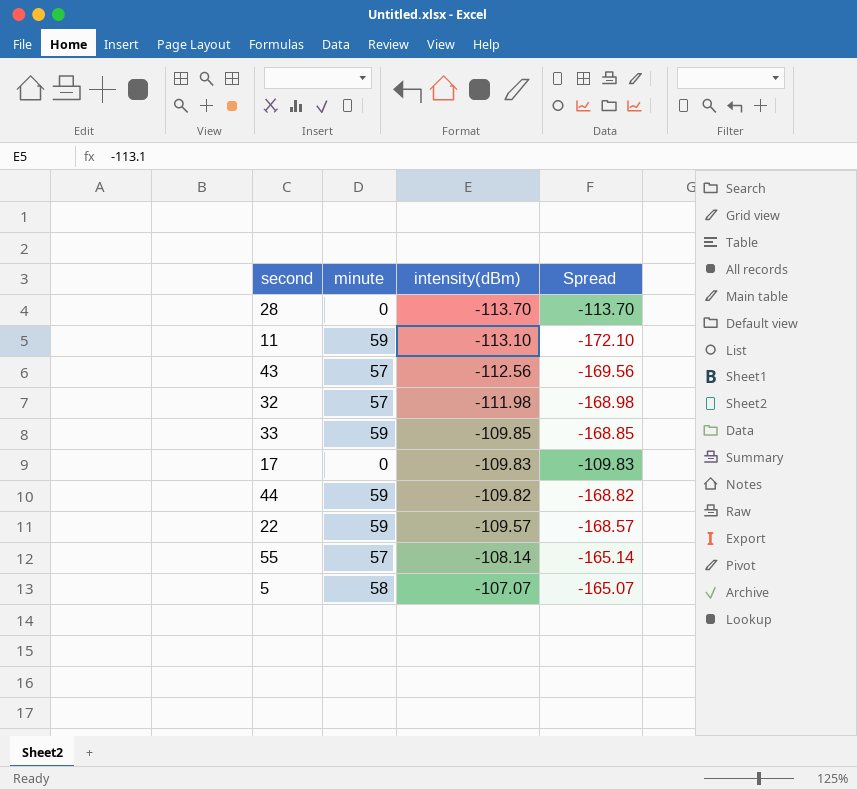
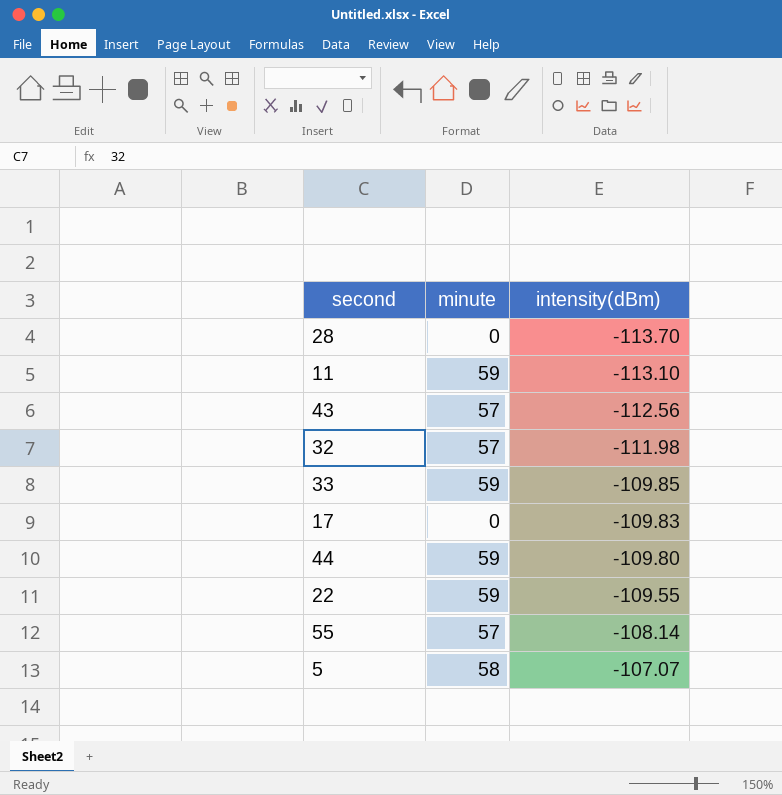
column Spread | formula: [intensity(dBm)] - [minute] -> none
44 | intensity(dBm): -109.82 -> -109.80
22 | intensity(dBm): -109.57 -> -109.55

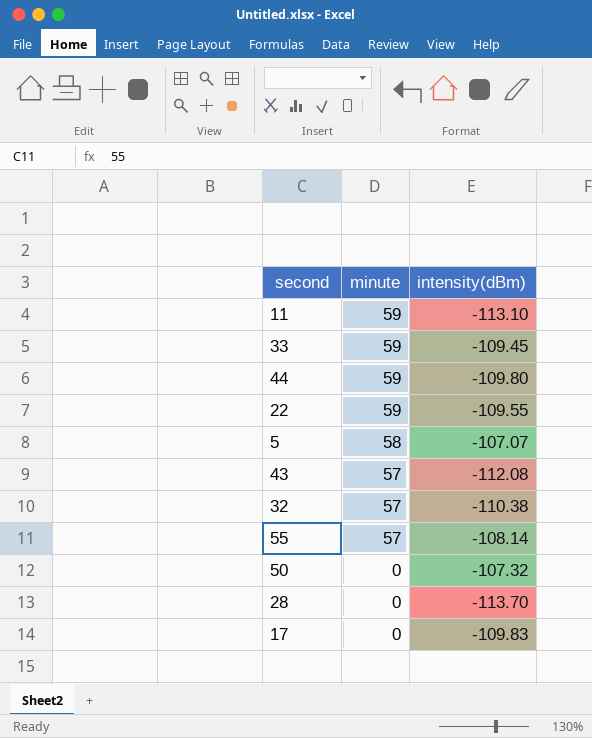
row order: intensity(dBm) ascending -> minute descending
33 | intensity(dBm): -109.85 -> -109.45
43 | intensity(dBm): -112.56 -> -112.08
32 | intensity(dBm): -111.98 -> -110.38
row 50: none -> 0 | -107.32

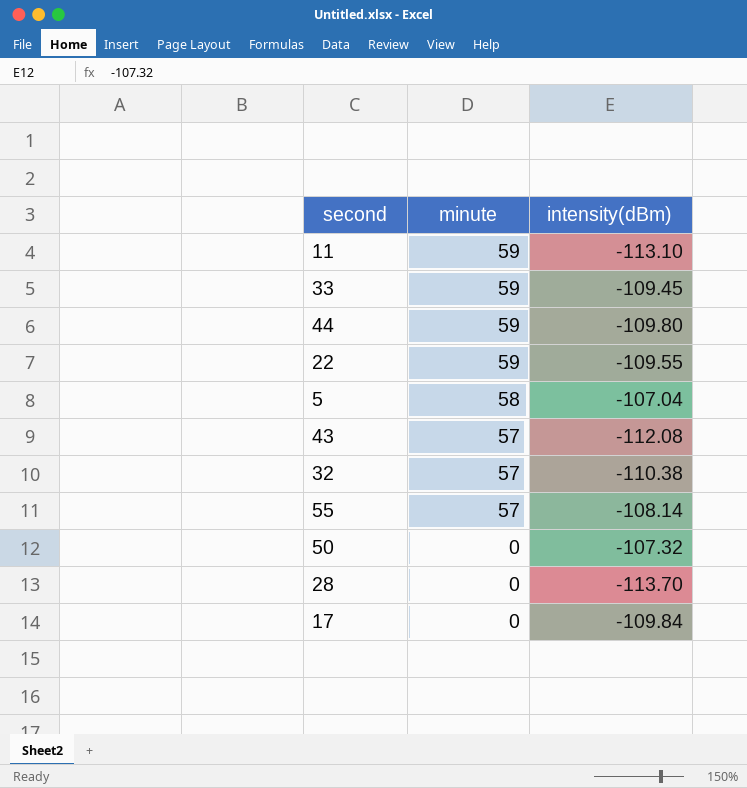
5 | intensity(dBm): -107.07 -> -107.04
17 | intensity(dBm): -109.83 -> -109.84

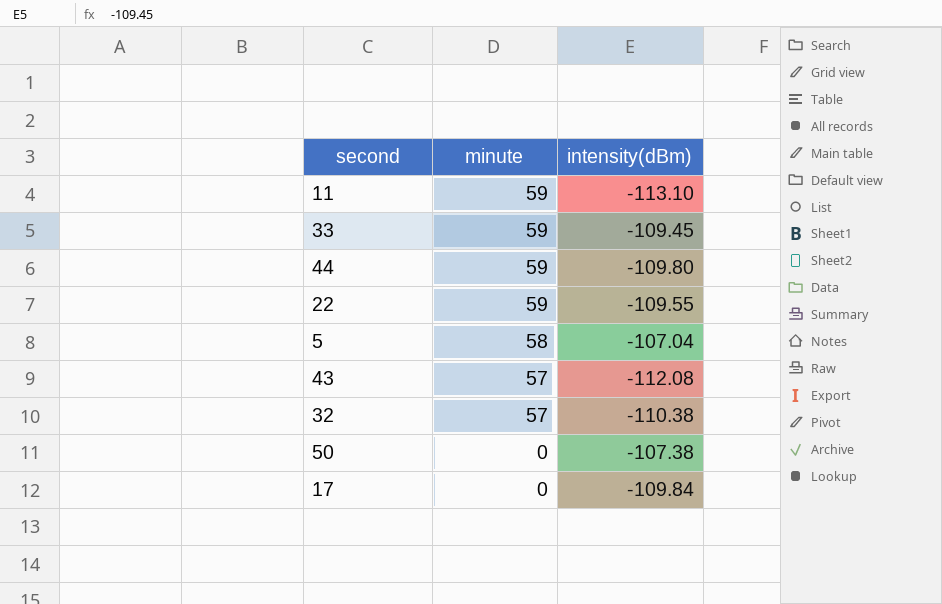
row 55: 57 | -108.14 -> none
row 28: 0 | -113.70 -> none
50 | intensity(dBm): -107.32 -> -107.38

